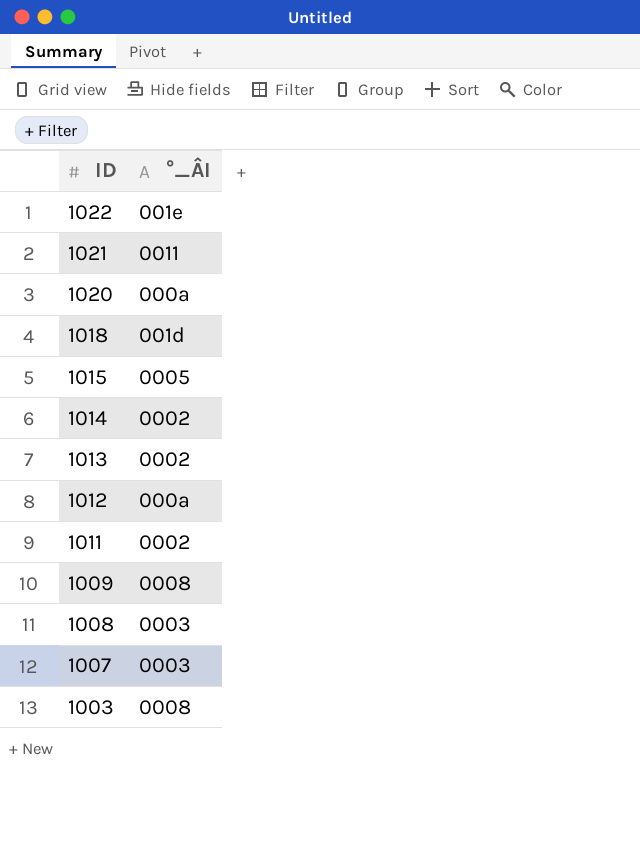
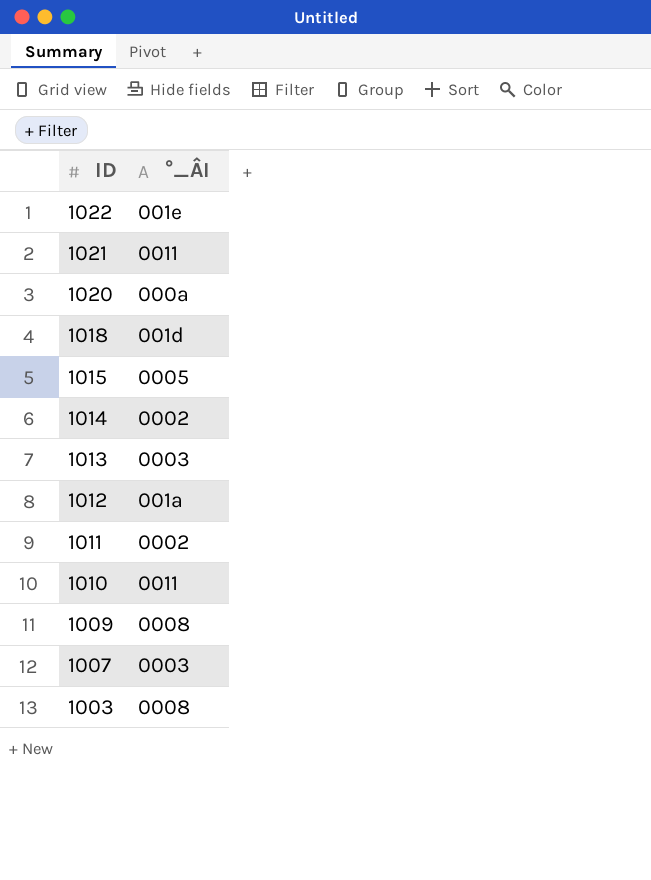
row 1008: 0003 -> none
1013 | °_ÂI: 0002 -> 0003
1012 | °_ÂI: 000a -> 001a
row 1010: none -> 0011

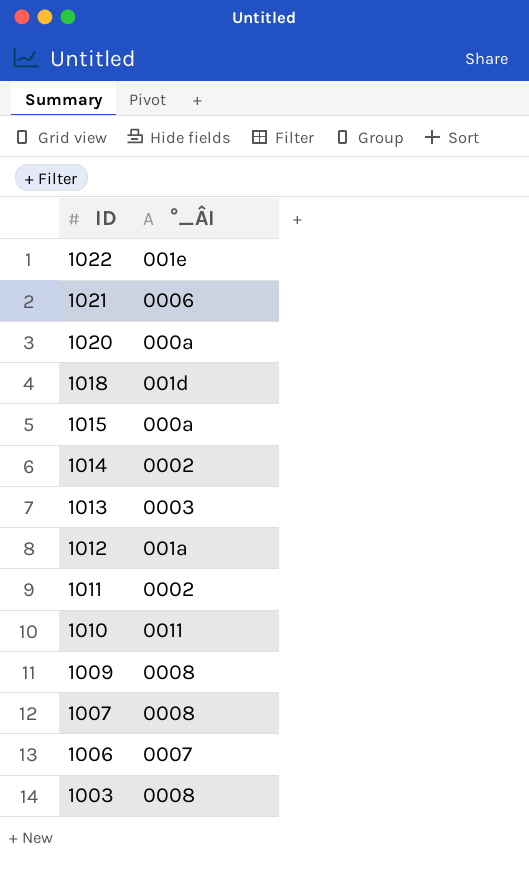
1021 | °_ÂI: 0011 -> 0006
1015 | °_ÂI: 0005 -> 000a
1007 | °_ÂI: 0003 -> 0008
row 1006: none -> 0007

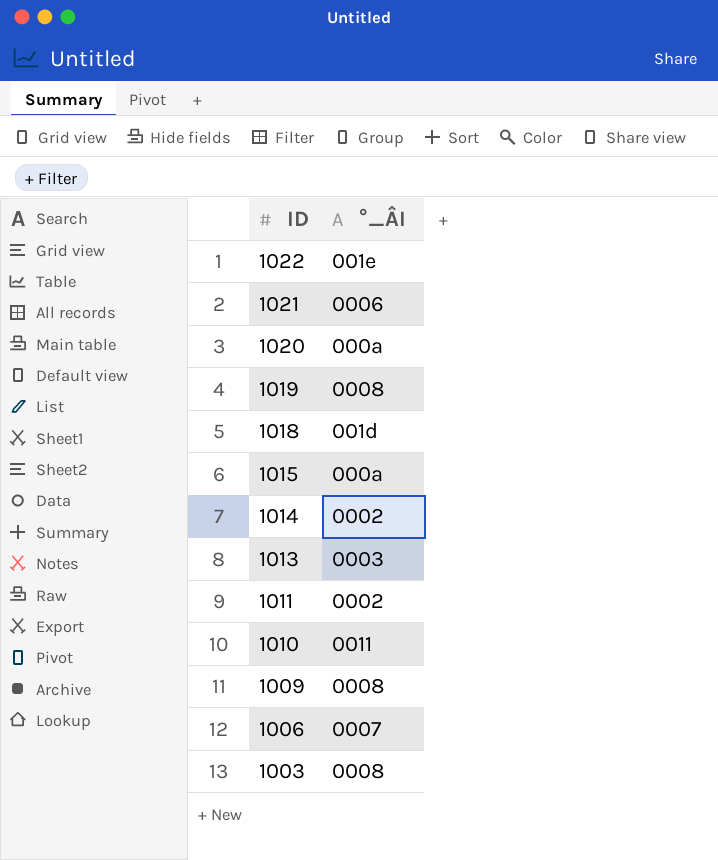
row 1012: 001a -> none
row 1007: 0008 -> none
row 1019: none -> 0008

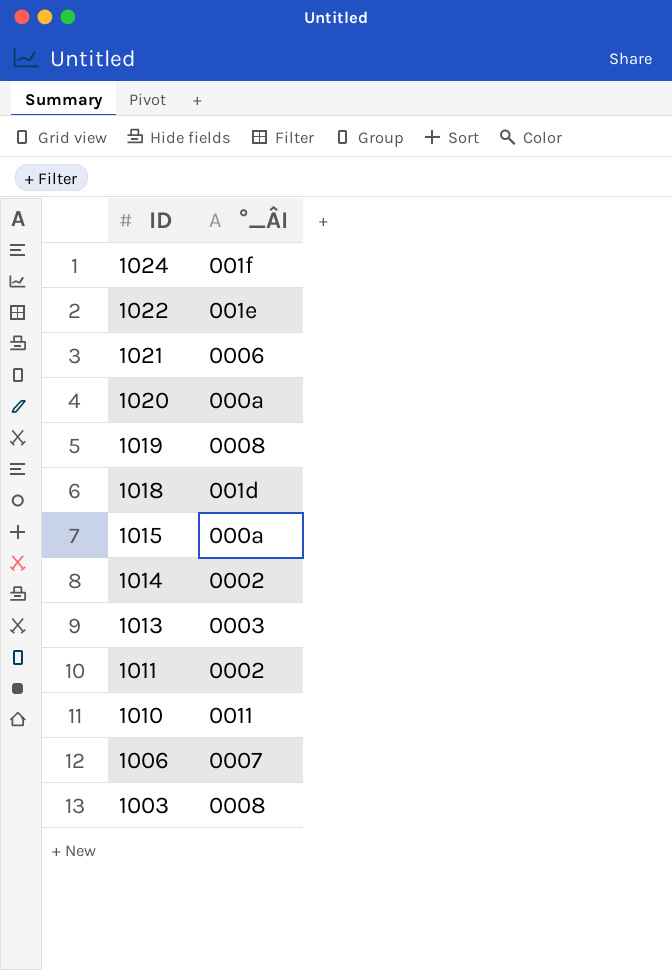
row 1009: 0008 -> none
row 1024: none -> 001f

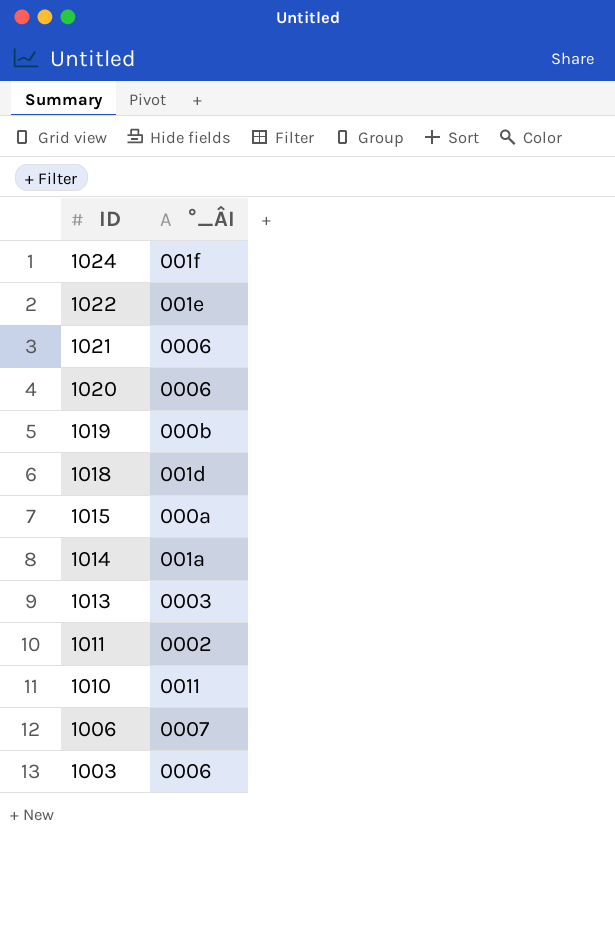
1020 | °_ÂI: 000a -> 0006
1019 | °_ÂI: 0008 -> 000b
1014 | °_ÂI: 0002 -> 001a
1003 | °_ÂI: 0008 -> 0006

